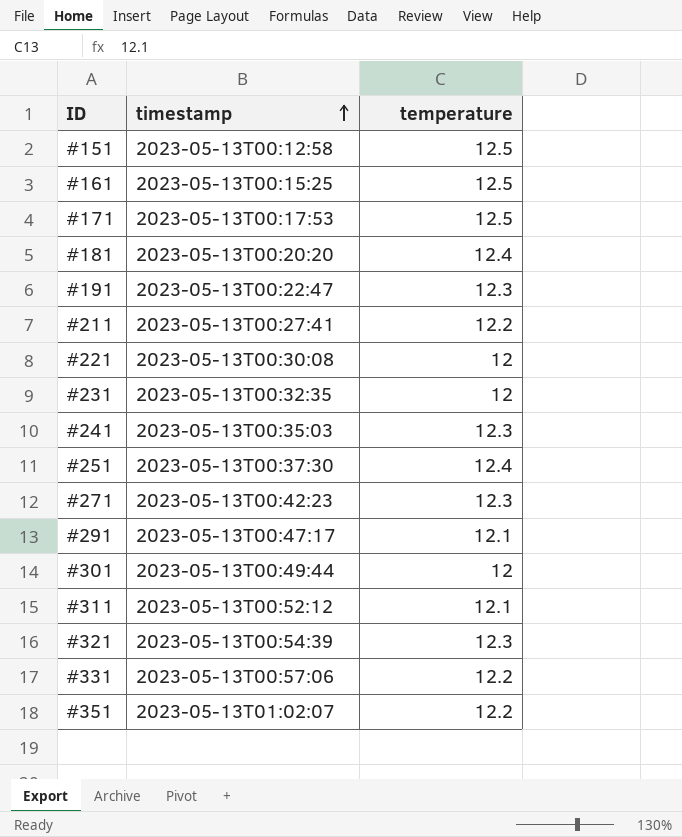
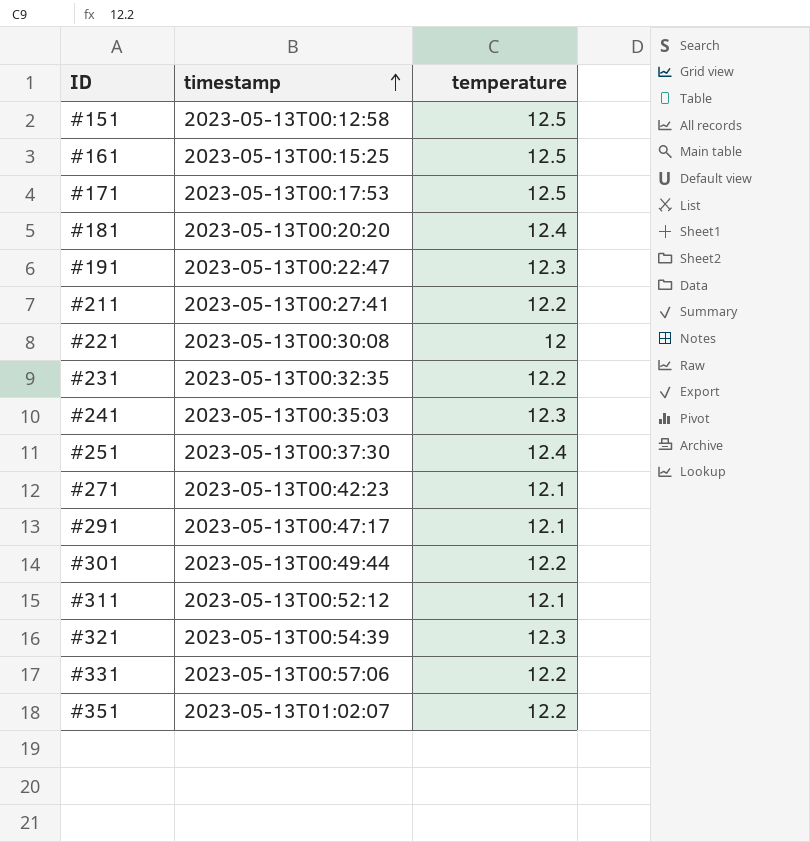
#231 | temperature: 12 -> 12.2
#271 | temperature: 12.3 -> 12.1
#301 | temperature: 12 -> 12.2

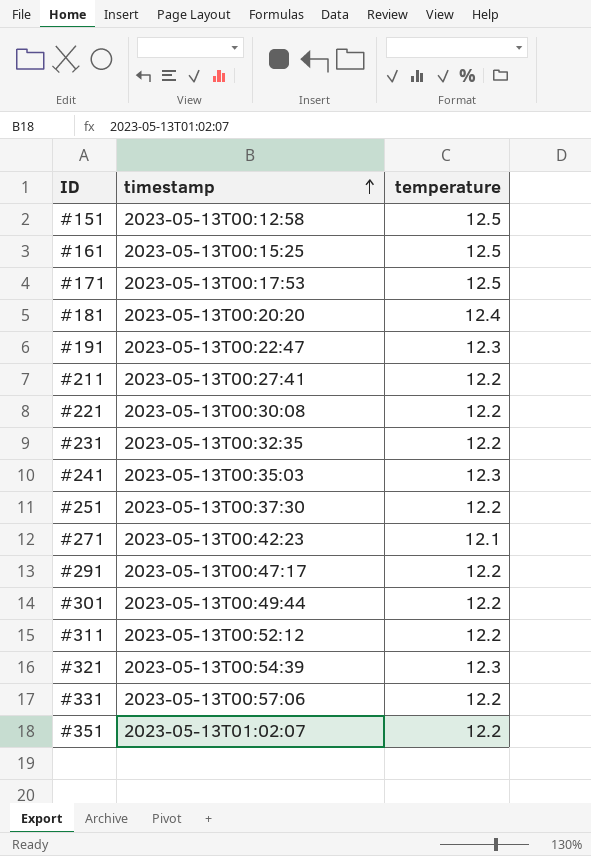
#221 | temperature: 12 -> 12.2
#251 | temperature: 12.4 -> 12.2
#291 | temperature: 12.1 -> 12.2
#311 | temperature: 12.1 -> 12.2

